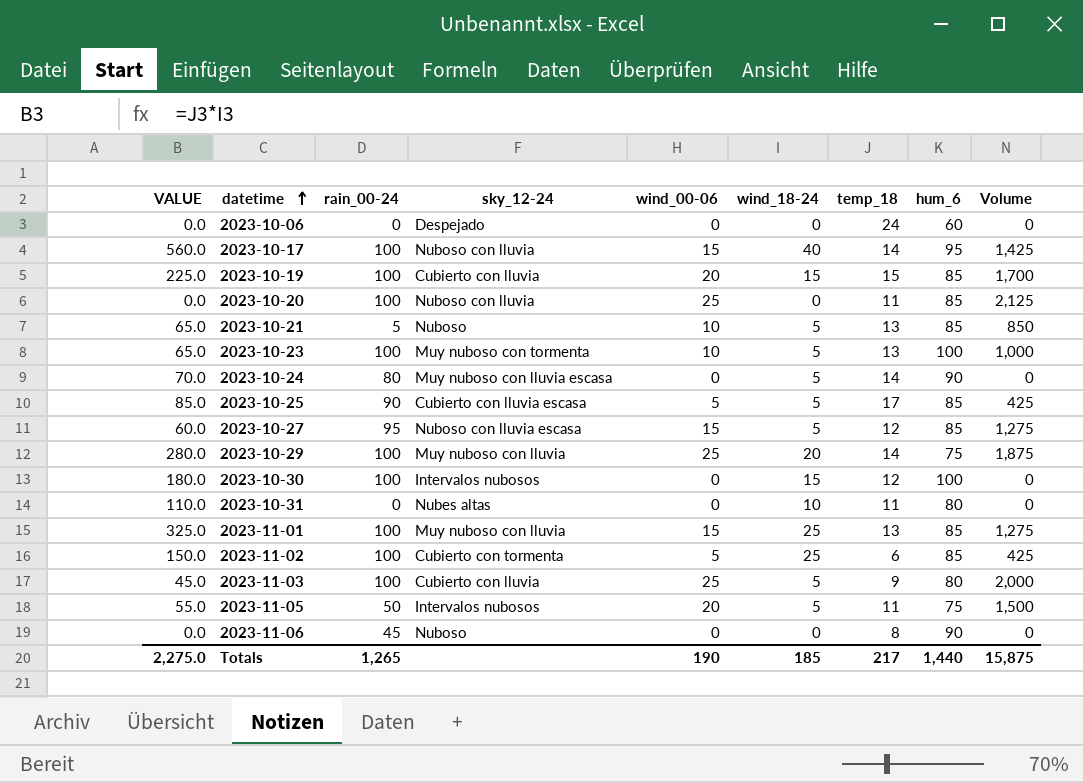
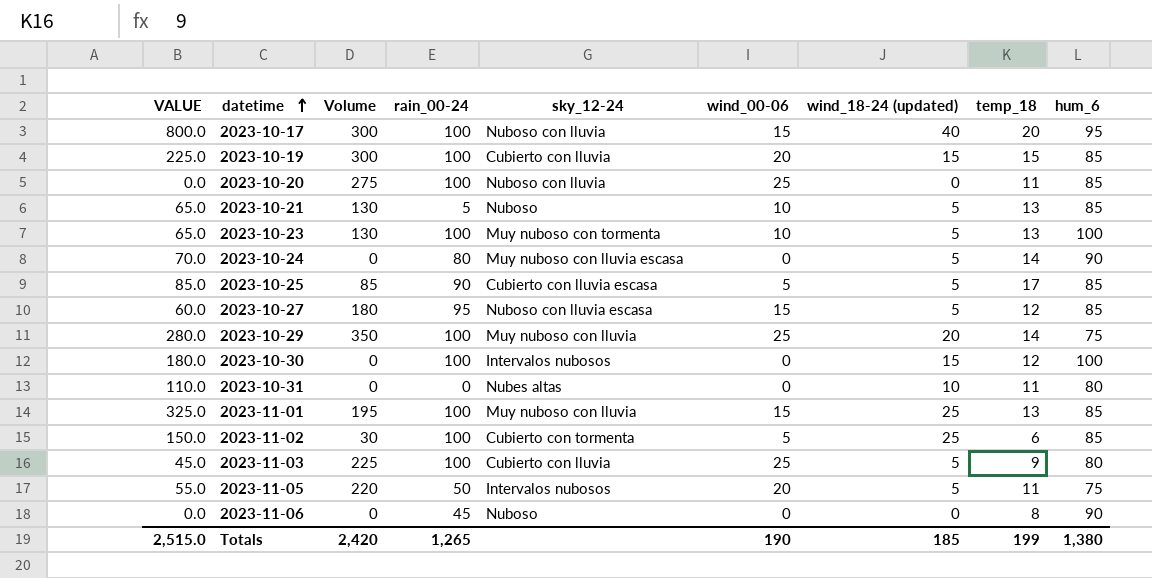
column Volume | formula: [wind_00-06] * [hum_6] -> [wind_00-06] * [temp_18]
column Volume | position: 9 -> 3
column name: wind_18-24 -> wind_18-24 (updated)
row 2023-10-06: 0.0 | 0 | Despejado | 0 | 0 | 24 | 60 | 0 -> none
2023-10-17 | VALUE: 560.0 -> 800.0
2023-10-17 | temp_18: 14 -> 20
Totals | VALUE: 2,275.0 -> 2,515.0
Totals | Volume: 15,875 -> 2,420
Totals | temp_18: 217 -> 199
Totals | hum_6: 1,440 -> 1,380

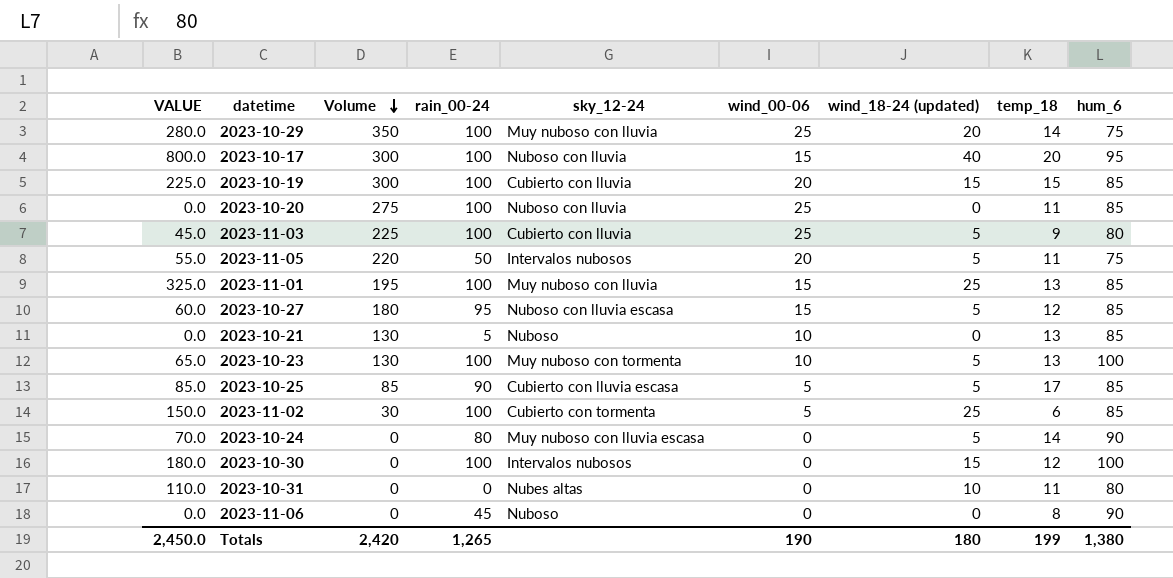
row order: datetime ascending -> Volume descending
2023-10-21 | VALUE: 65.0 -> 0.0
2023-10-21 | wind_18-24 (updated): 5 -> 0
Totals | VALUE: 2,515.0 -> 2,450.0
Totals | wind_18-24 (updated): 185 -> 180

